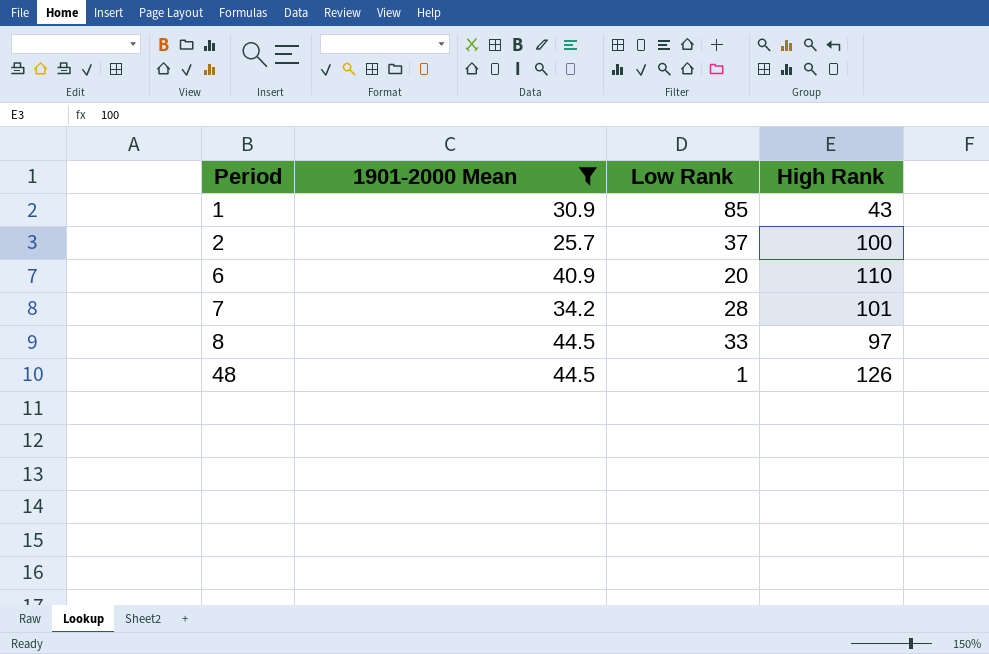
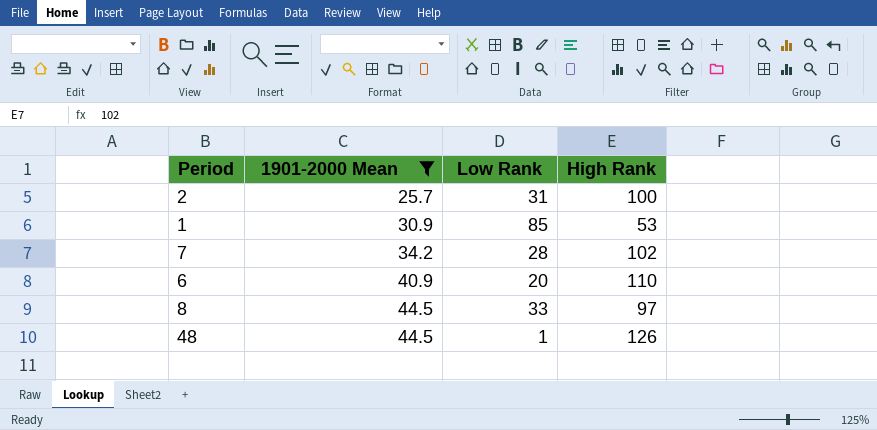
row order: Period ascending -> 1901-2000 Mean ascending
2 | Low Rank: 37 -> 31
1 | High Rank: 43 -> 53
7 | High Rank: 101 -> 102

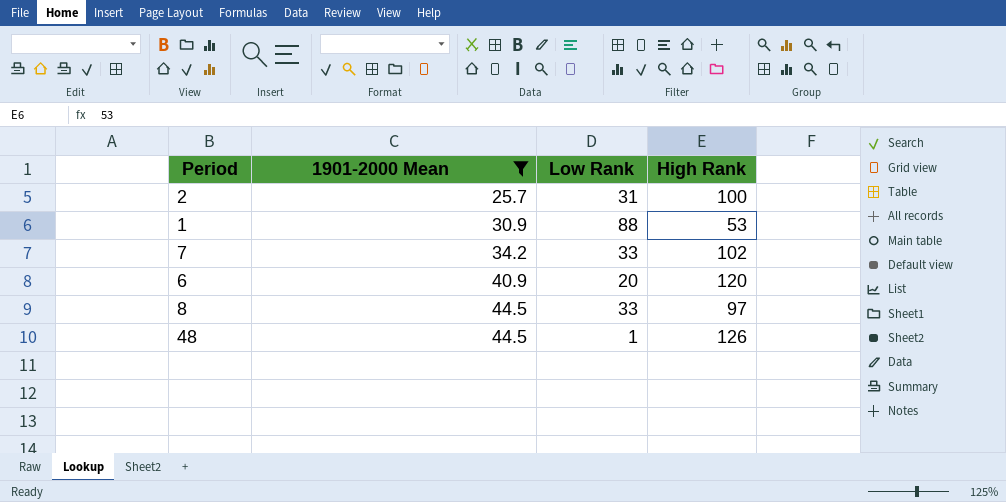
1 | Low Rank: 85 -> 88
7 | Low Rank: 28 -> 33
6 | High Rank: 110 -> 120

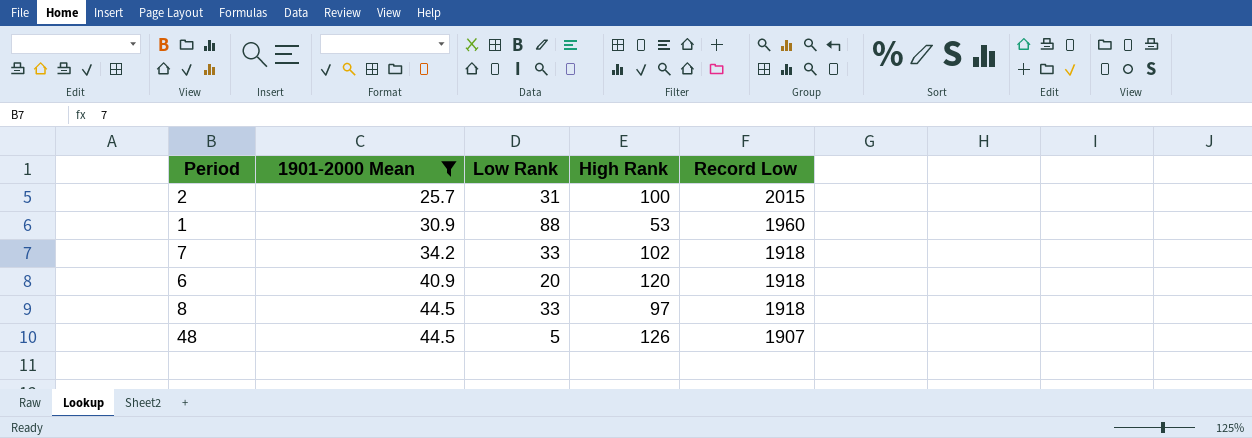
column Record Low | position: none -> 5
48 | Low Rank: 1 -> 5

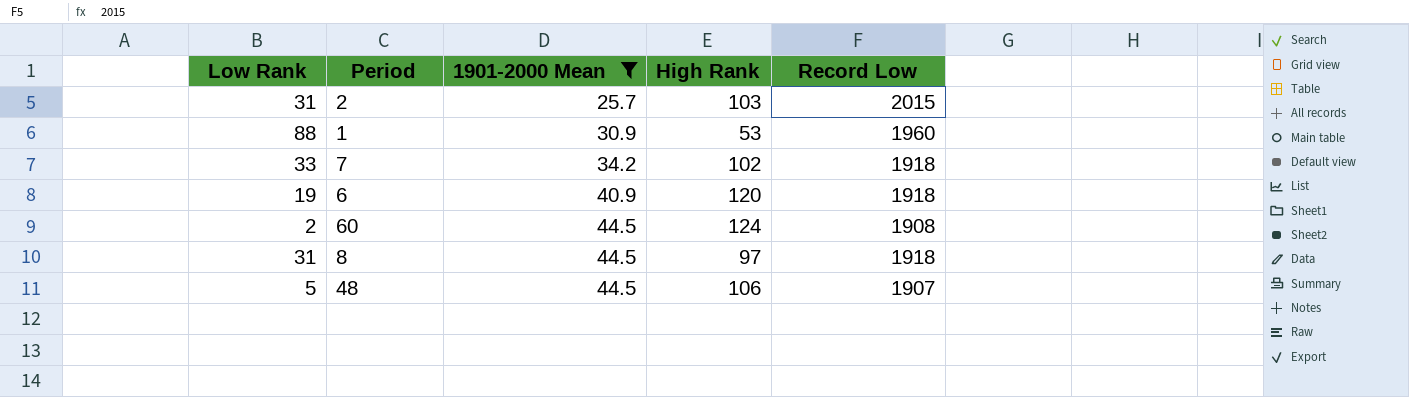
column Low Rank | position: 3 -> 1
2 | High Rank: 100 -> 103
6 | Low Rank: 20 -> 19
row 60: none -> 2 | 44.5 | 124 | 1908
8 | Low Rank: 33 -> 31
48 | High Rank: 126 -> 106

